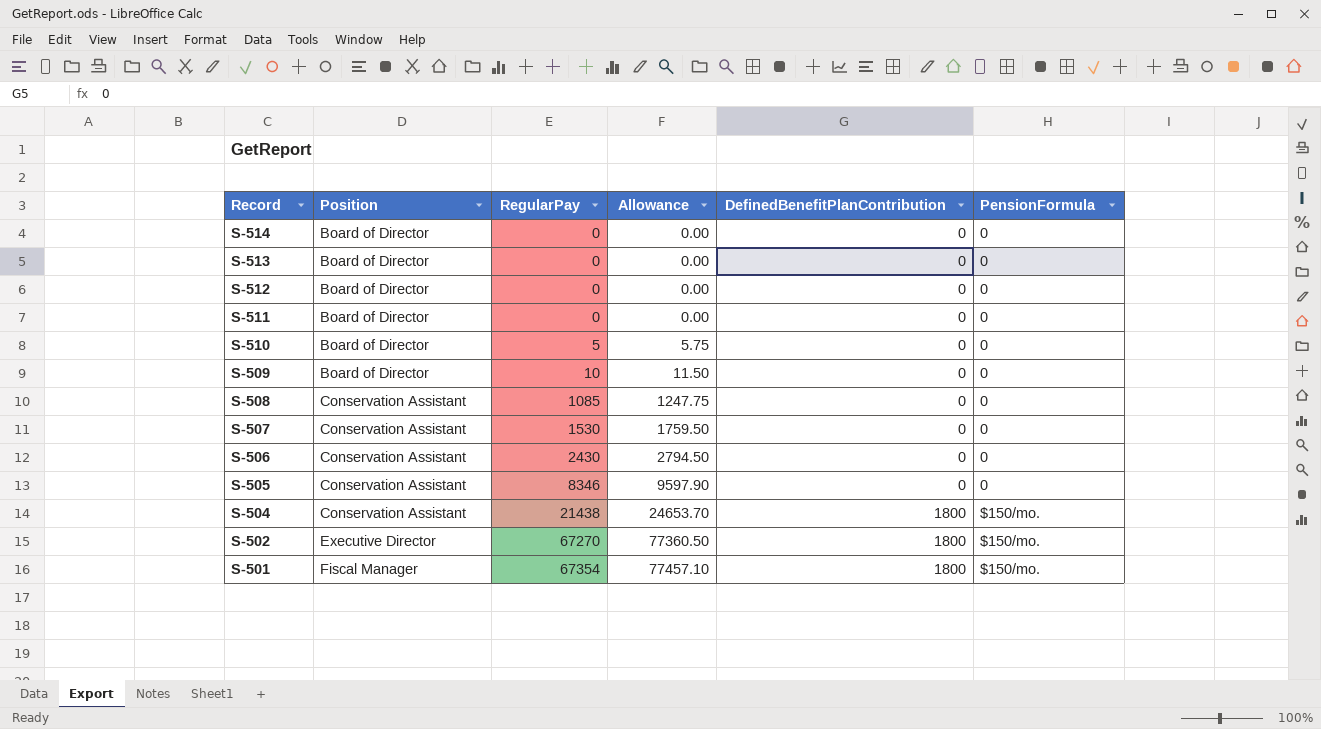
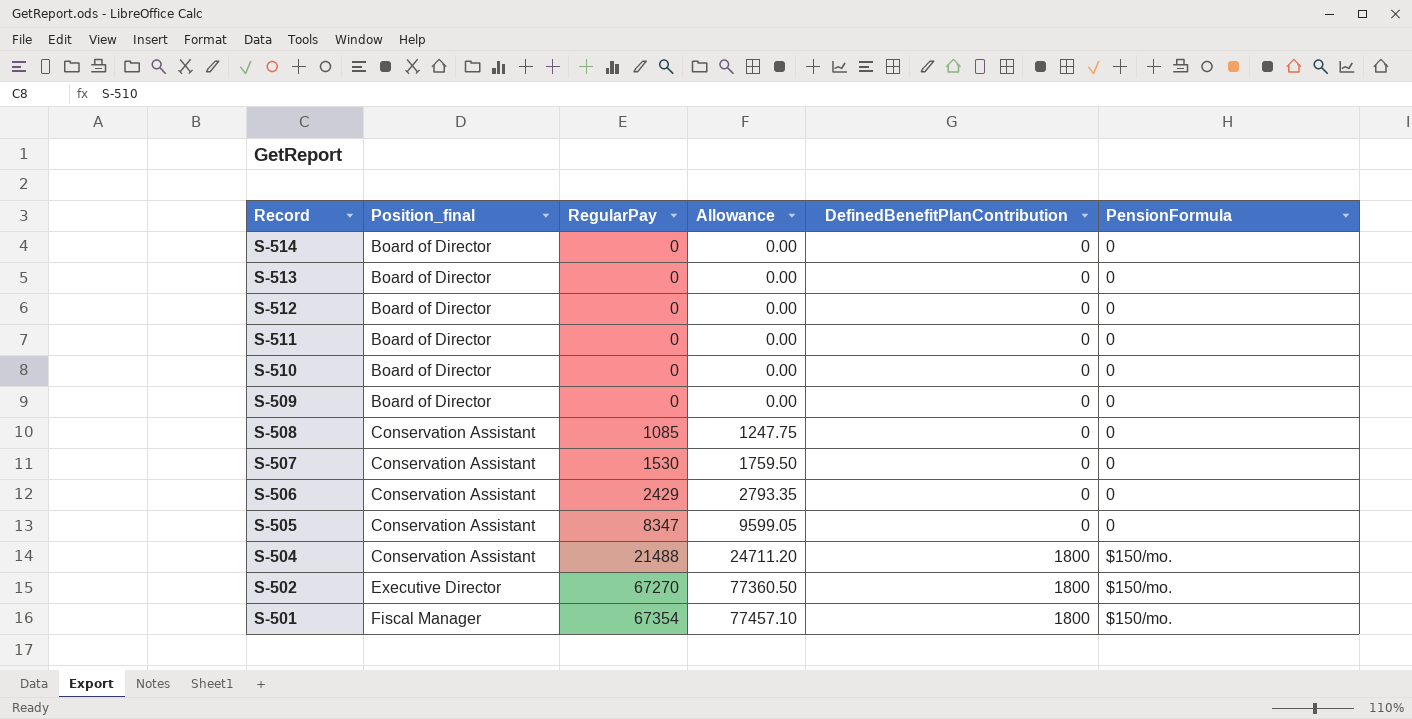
column name: Position -> Position_final
S-510 | RegularPay: 5 -> 0
S-510 | Allowance: 5.75 -> 0.00
S-509 | RegularPay: 10 -> 0
S-509 | Allowance: 11.50 -> 0.00
S-506 | RegularPay: 2430 -> 2429
S-506 | Allowance: 2794.50 -> 2793.35
S-505 | RegularPay: 8346 -> 8347
S-505 | Allowance: 9597.90 -> 9599.05
S-504 | RegularPay: 21438 -> 21488
S-504 | Allowance: 24653.70 -> 24711.20

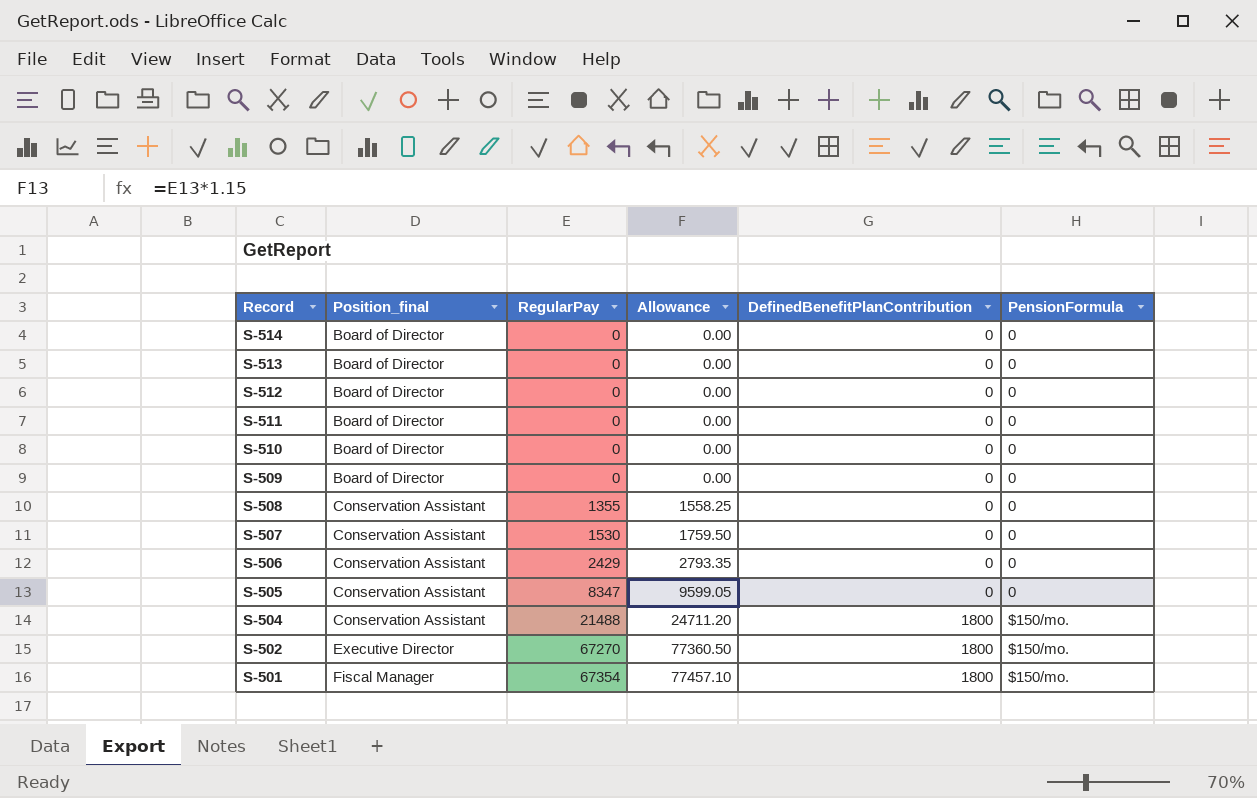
S-508 | RegularPay: 1085 -> 1355
S-508 | Allowance: 1247.75 -> 1558.25

